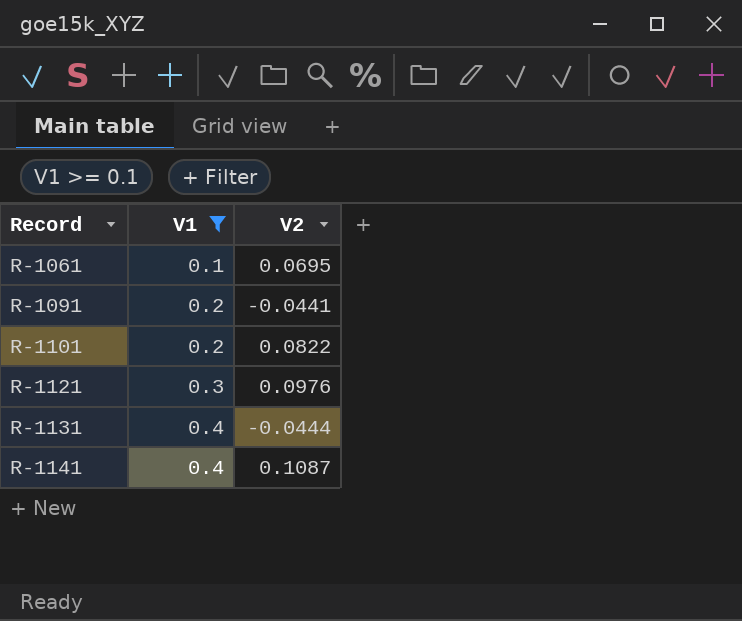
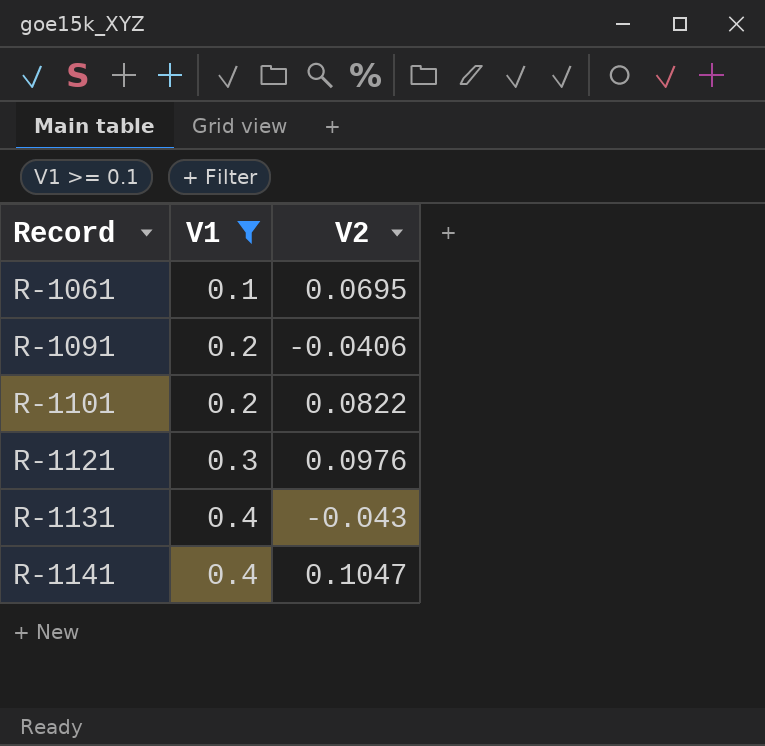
R-1091 | V2: -0.0441 -> -0.0406
R-1131 | V2: -0.0444 -> -0.043
R-1141 | V2: 0.1087 -> 0.1047

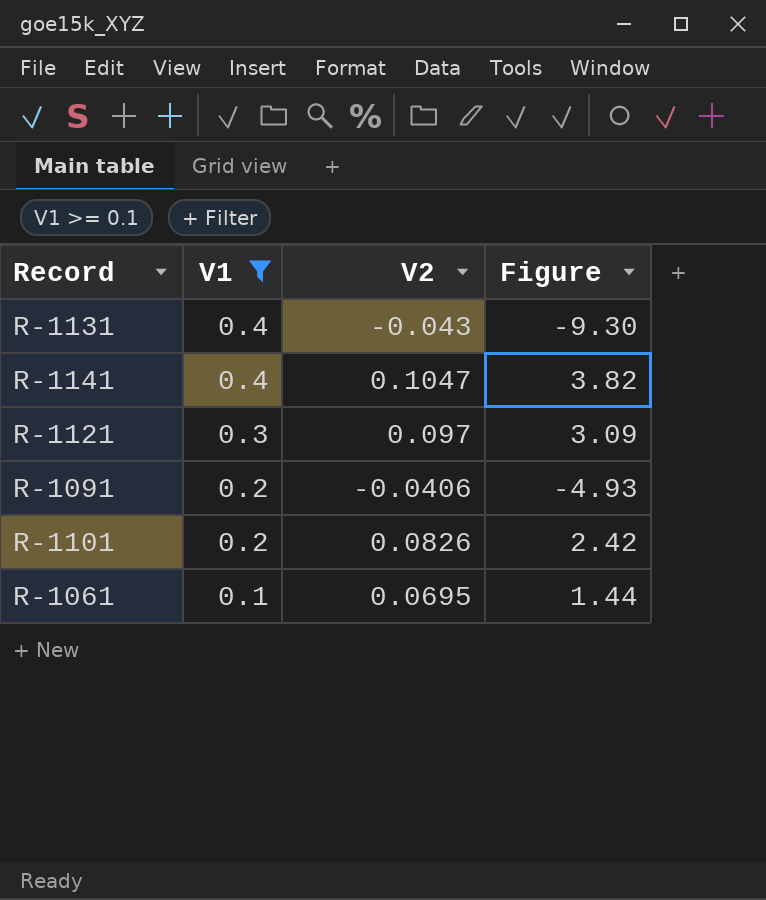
row order: Record ascending -> V1 descending
column Figure | formula: none -> [V1] / [V2]
R-1121 | V2: 0.0976 -> 0.097
R-1101 | V2: 0.0822 -> 0.0826

